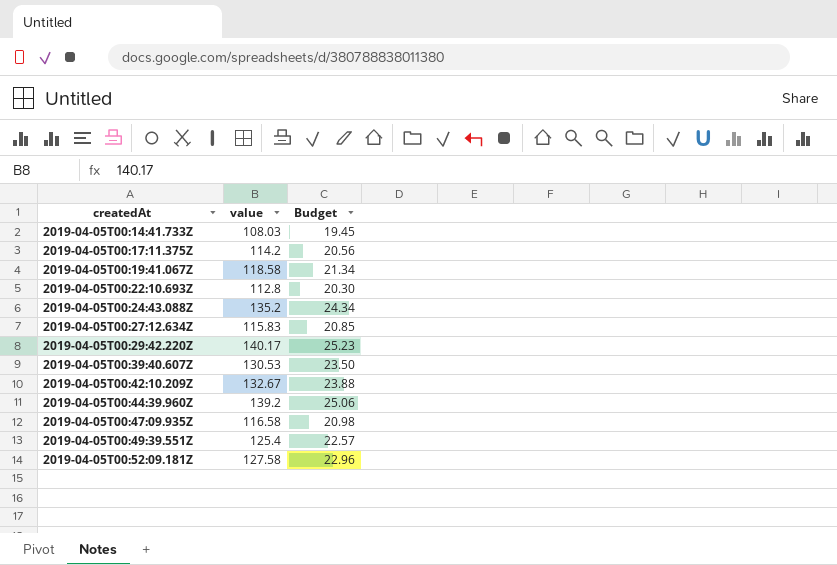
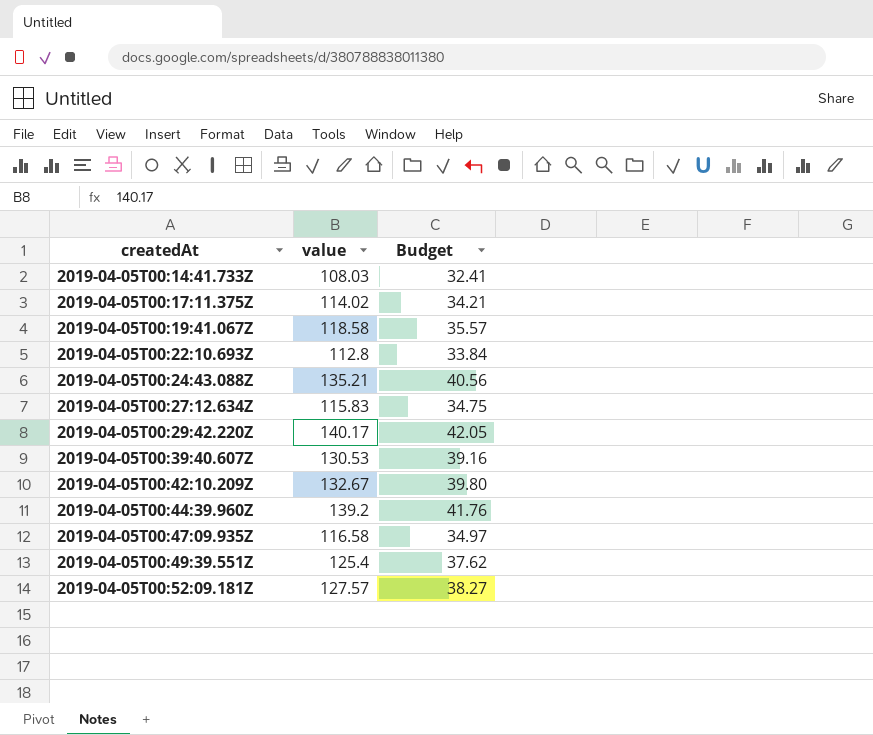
column Budget | formula: [value] * 0.18 -> [value] * 0.3
2019-04-05T00:17:11.375Z | value: 114.2 -> 114.02
2019-04-05T00:24:43.088Z | value: 135.2 -> 135.21
2019-04-05T00:52:09.181Z | value: 127.58 -> 127.57

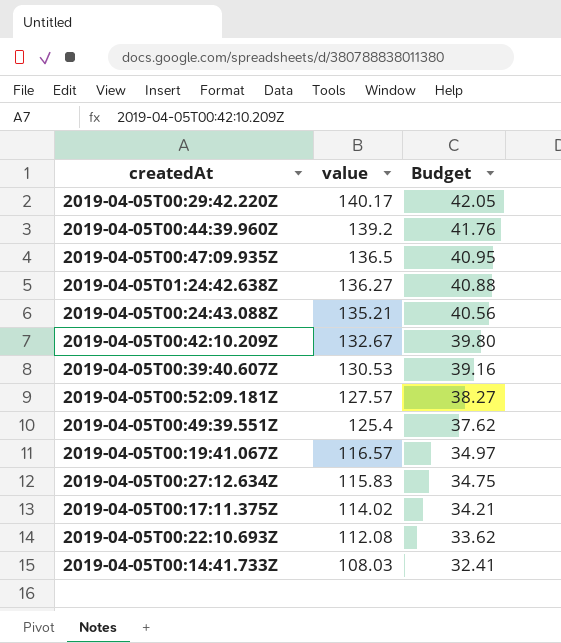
row order: createdAt ascending -> value descending
2019-04-05T00:47:09.935Z | value: 116.58 -> 136.5
2019-04-05T00:47:09.935Z | Budget: 34.97 -> 40.95
row 2019-04-05T01:24:42.638Z: none -> 136.27 | 40.88
2019-04-05T00:19:41.067Z | value: 118.58 -> 116.57
2019-04-05T00:19:41.067Z | Budget: 35.57 -> 34.97
2019-04-05T00:22:10.693Z | value: 112.8 -> 112.08
2019-04-05T00:22:10.693Z | Budget: 33.84 -> 33.62

